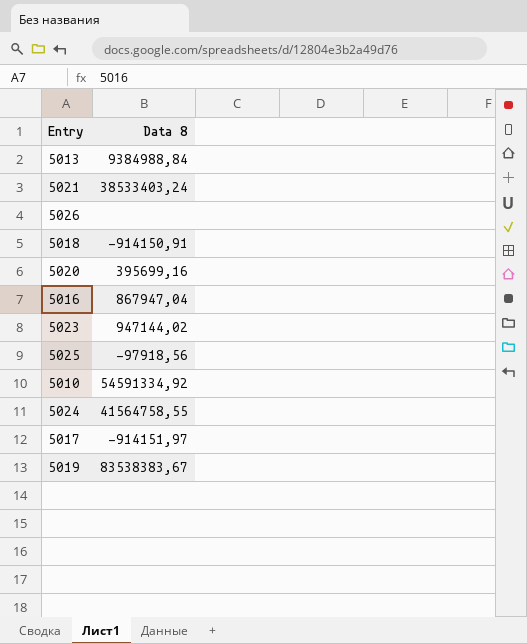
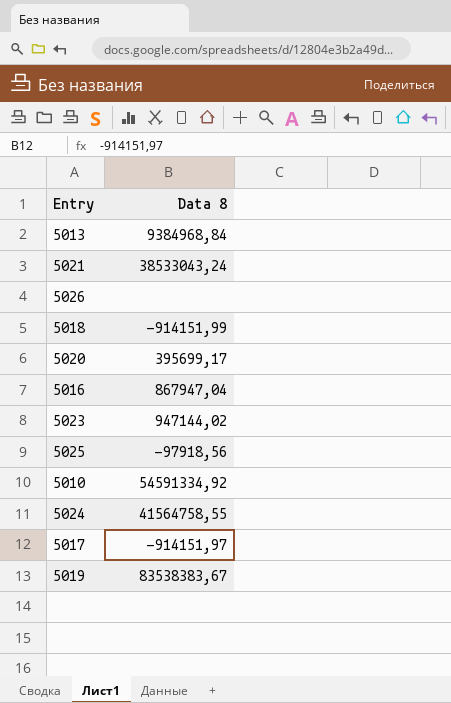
5013 | Data 8: 9384988,84 -> 9384968,84
5021 | Data 8: 38533403,24 -> 38533043,24
5018 | Data 8: -914150,91 -> -914151,99
5020 | Data 8: 395699,16 -> 395699,17

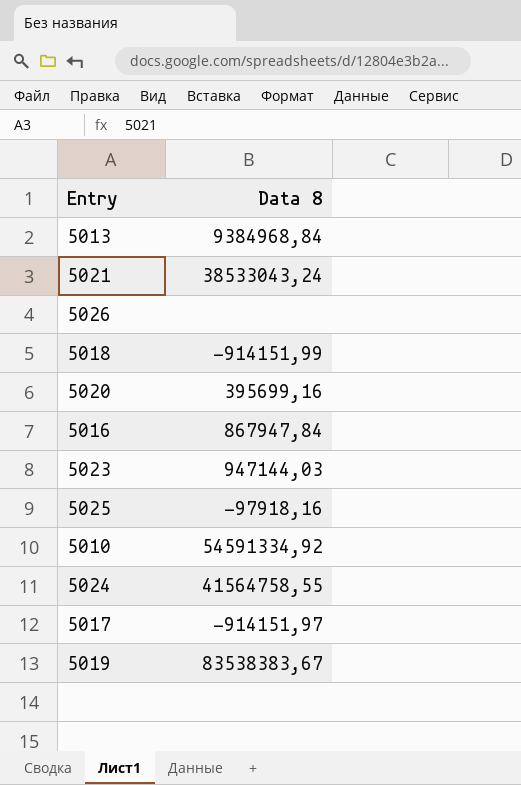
5020 | Data 8: 395699,17 -> 395699,16
5016 | Data 8: 867947,04 -> 867947,84
5023 | Data 8: 947144,02 -> 947144,03
5025 | Data 8: -97918,56 -> -97918,16

